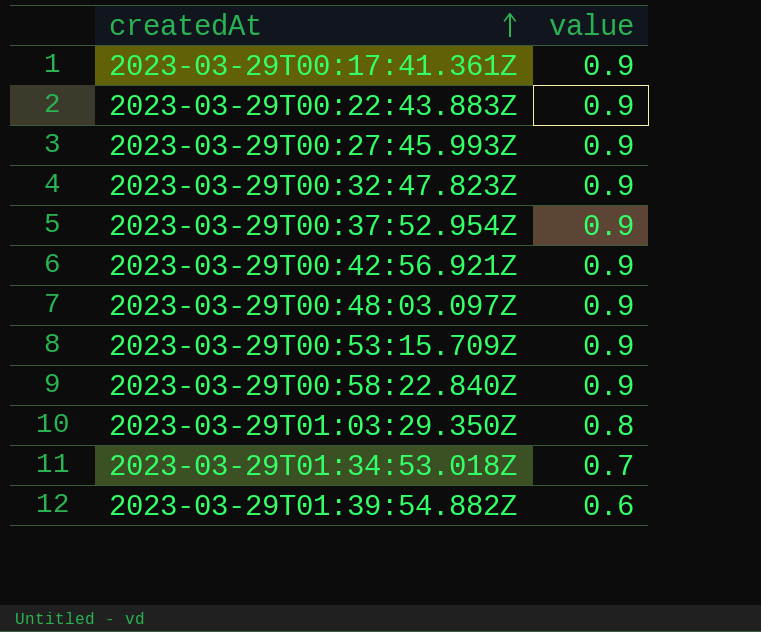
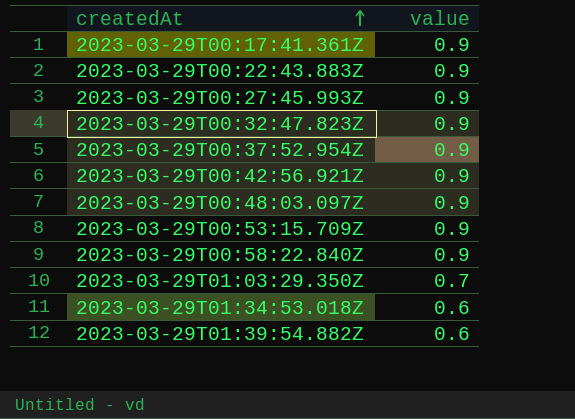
2023-03-29T01:03:29.350Z | value: 0.8 -> 0.7
2023-03-29T01:34:53.018Z | value: 0.7 -> 0.6

